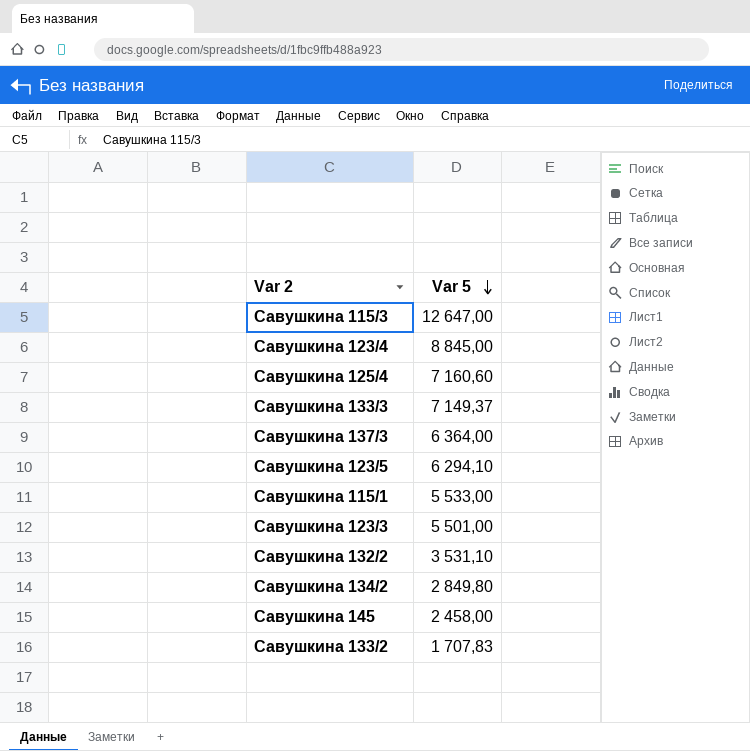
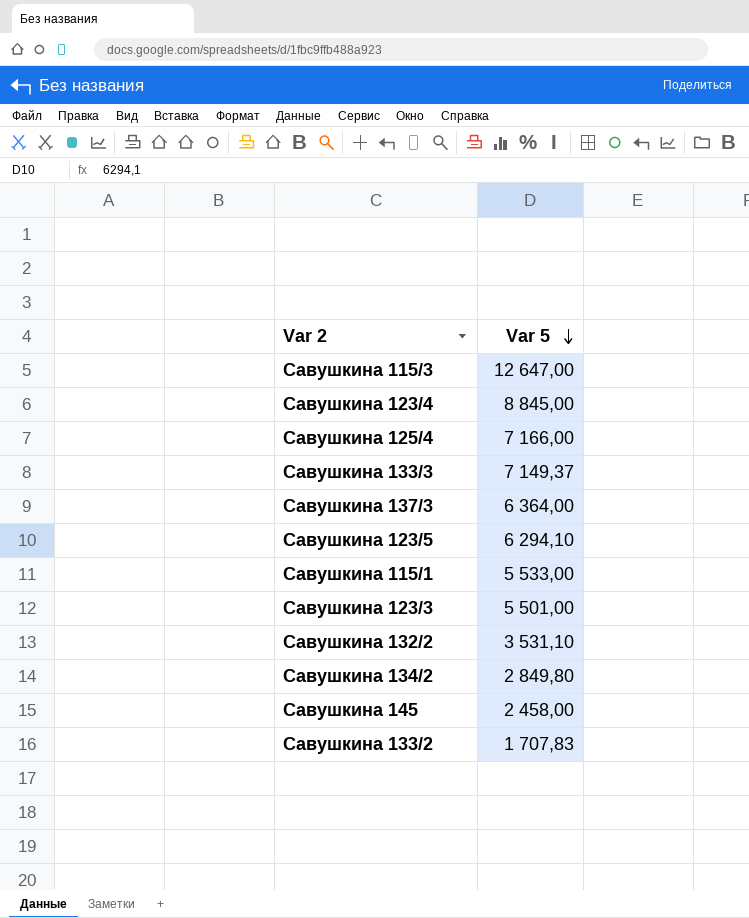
Савушкина 125/4 | Var 5: 7 160,60 -> 7 166,00

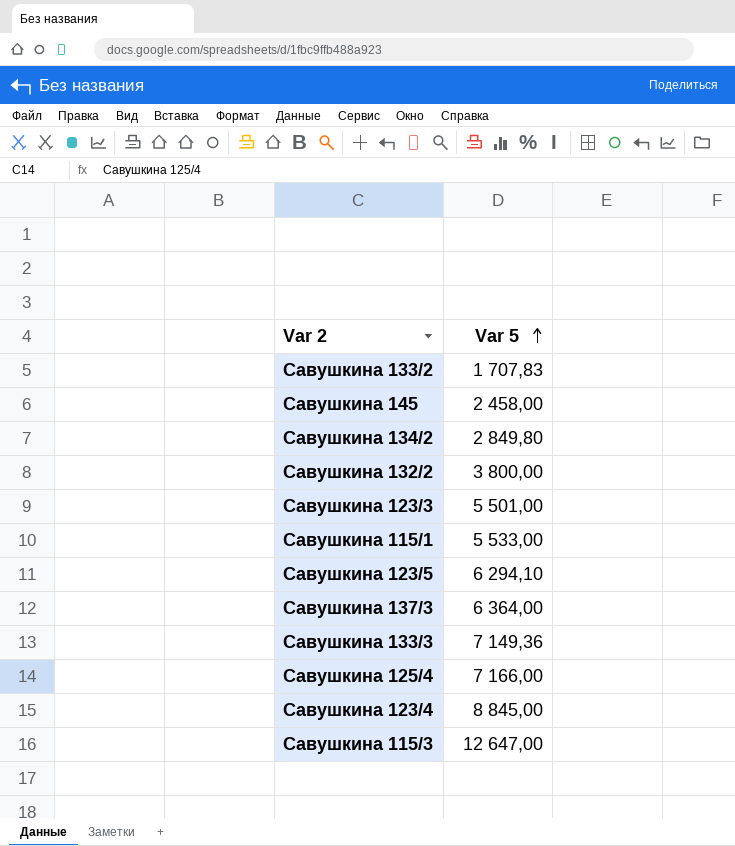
row order: Var 5 descending -> Var 5 ascending
Савушкина 132/2 | Var 5: 3 531,10 -> 3 800,00
Савушкина 133/3 | Var 5: 7 149,37 -> 7 149,36

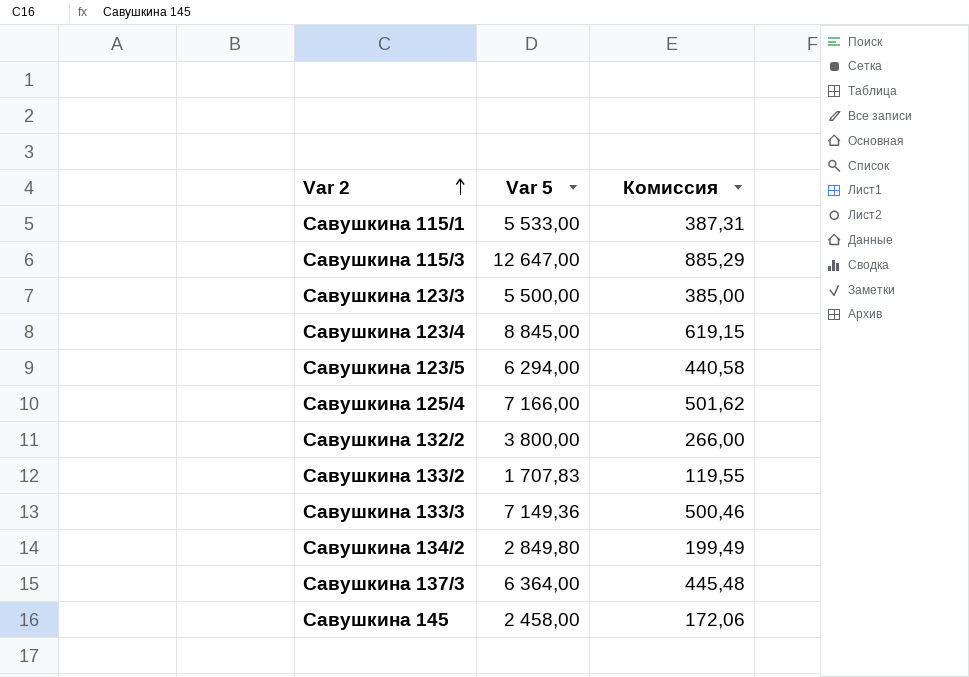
row order: Var 5 ascending -> Var 2 ascending
column Комиссия | formula: none -> [Var 5] * 0,07
Савушкина 123/3 | Var 5: 5 501,00 -> 5 500,00
Савушкина 123/5 | Var 5: 6 294,10 -> 6 294,00

